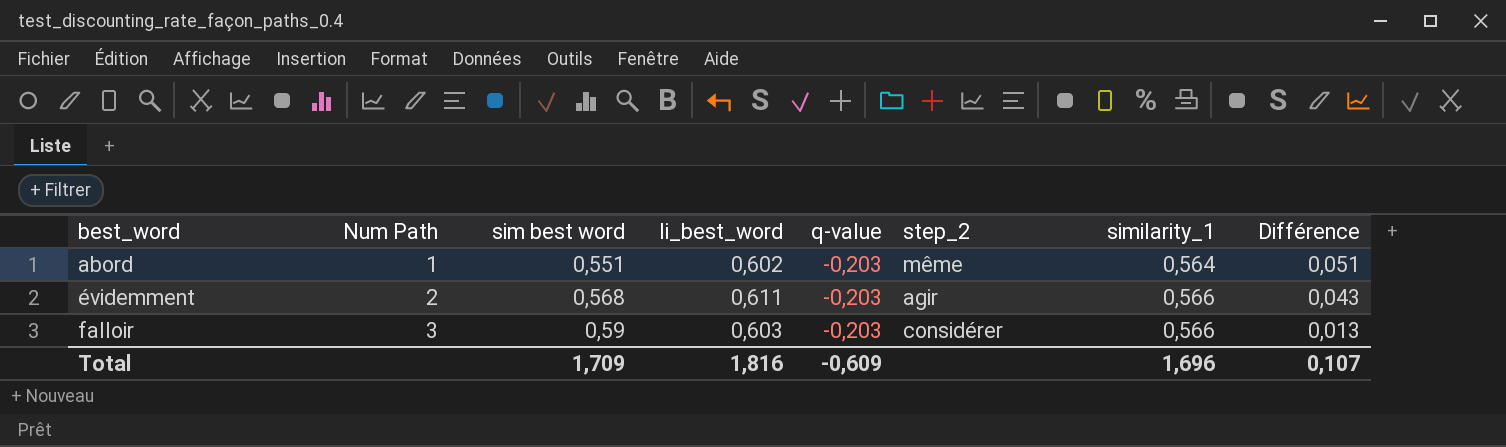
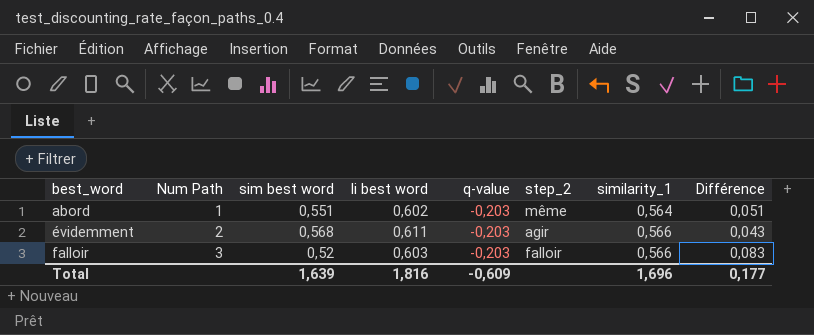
column name: li_best_word -> li best word
falloir | sim best word: 0,59 -> 0,52
falloir | step_2: considérer -> falloir
falloir | Différence: 0,013 -> 0,083
Total | sim best word: 1,709 -> 1,639
Total | Différence: 0,107 -> 0,177

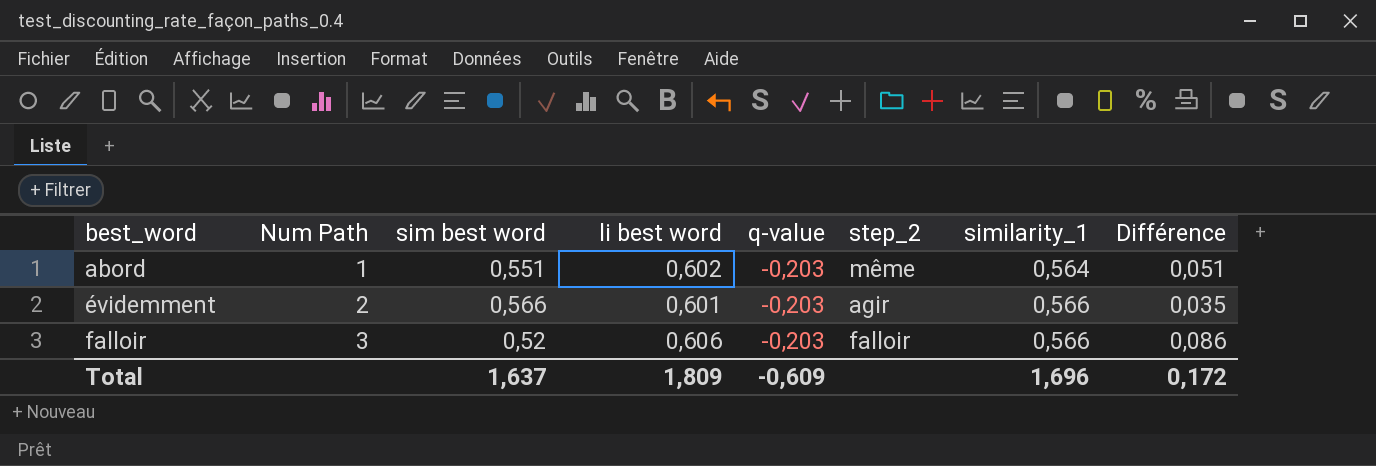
évidemment | sim best word: 0,568 -> 0,566
évidemment | li best word: 0,611 -> 0,601
évidemment | Différence: 0,043 -> 0,035
falloir | li best word: 0,603 -> 0,606
falloir | Différence: 0,083 -> 0,086
Total | sim best word: 1,639 -> 1,637
Total | li best word: 1,816 -> 1,809
Total | Différence: 0,177 -> 0,172

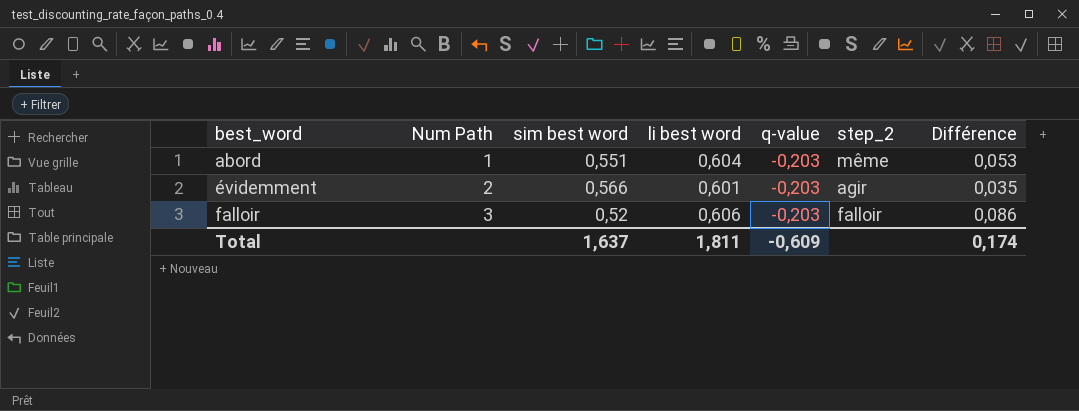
column similarity_1 | position: 7 -> none
abord | li best word: 0,602 -> 0,604
abord | Différence: 0,051 -> 0,053
Total | li best word: 1,809 -> 1,811
Total | Différence: 0,172 -> 0,174

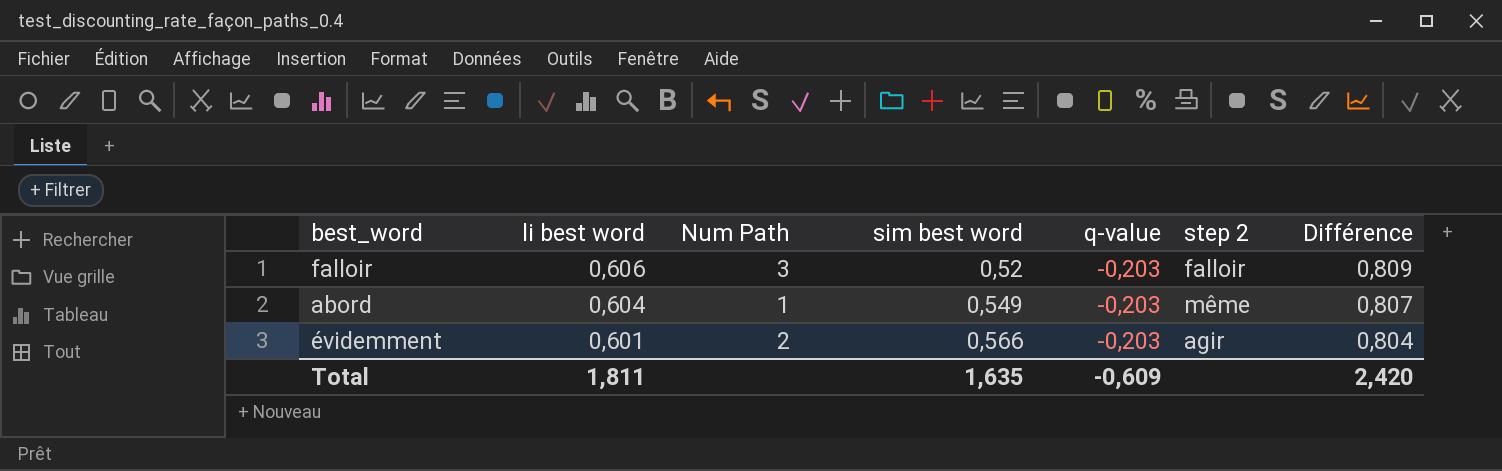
row order: best_word ascending -> li best word descending
column li best word | position: 4 -> 2
column name: step_2 -> step 2
column Différence | formula: [li best word] - [sim best word] -> [li best word] - [q-value]
abord | sim best word: 0,551 -> 0,549
Total | sim best word: 1,637 -> 1,635
Total | Différence: 0,174 -> 2,420

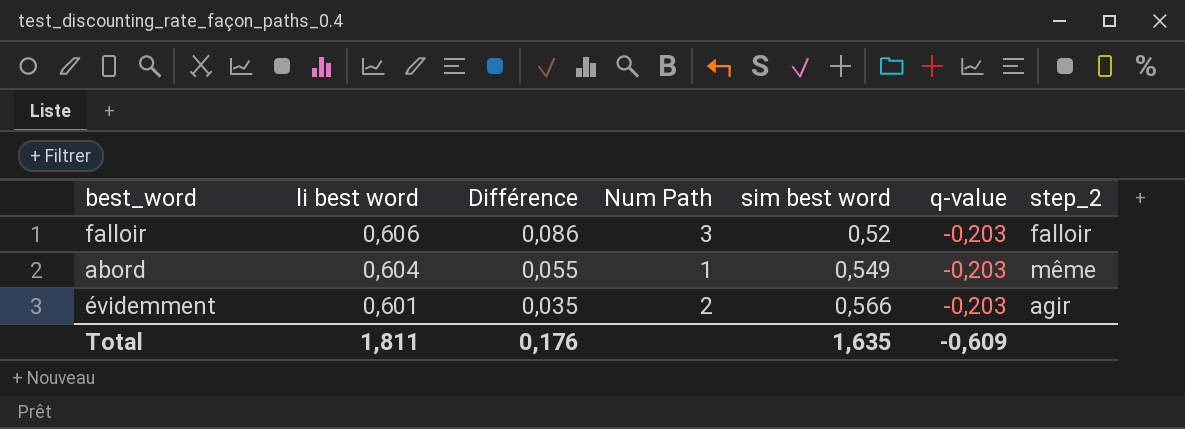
column Différence | formula: [li best word] - [q-value] -> [li best word] - [sim best word]
column Différence | position: 7 -> 3
column name: step 2 -> step_2
Total | Différence: 2,420 -> 0,176

